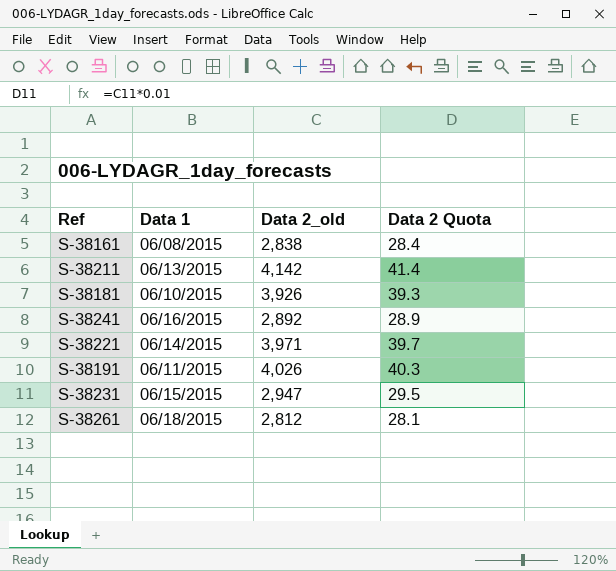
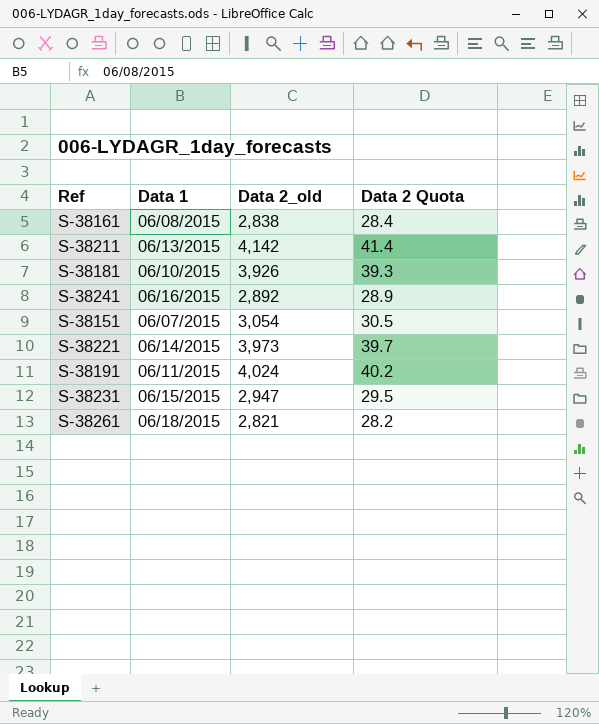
row S-38151: none -> 06/07/2015 | 3,054 | 30.5
S-38221 | Data 2_old: 3,971 -> 3,973
S-38191 | Data 2_old: 4,026 -> 4,024
S-38191 | Data 2 Quota: 40.3 -> 40.2
S-38261 | Data 2_old: 2,812 -> 2,821
S-38261 | Data 2 Quota: 28.1 -> 28.2

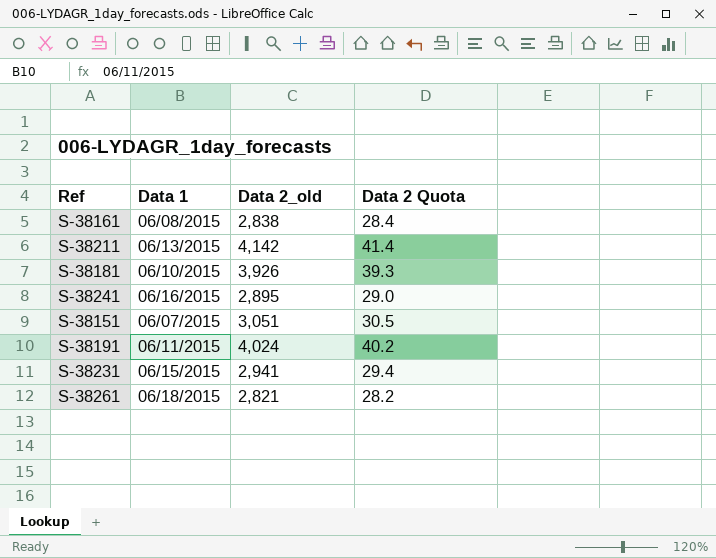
row S-38221: 06/14/2015 | 3,973 | 39.7 -> none
S-38241 | Data 2_old: 2,892 -> 2,895
S-38241 | Data 2 Quota: 28.9 -> 29.0
S-38151 | Data 2_old: 3,054 -> 3,051
S-38231 | Data 2_old: 2,947 -> 2,941
S-38231 | Data 2 Quota: 29.5 -> 29.4

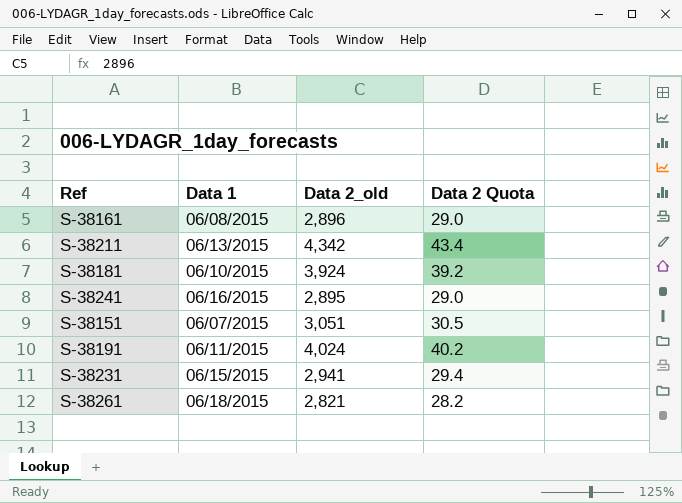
S-38161 | Data 2_old: 2,838 -> 2,896
S-38161 | Data 2 Quota: 28.4 -> 29.0
S-38211 | Data 2_old: 4,142 -> 4,342
S-38211 | Data 2 Quota: 41.4 -> 43.4
S-38181 | Data 2_old: 3,926 -> 3,924
S-38181 | Data 2 Quota: 39.3 -> 39.2

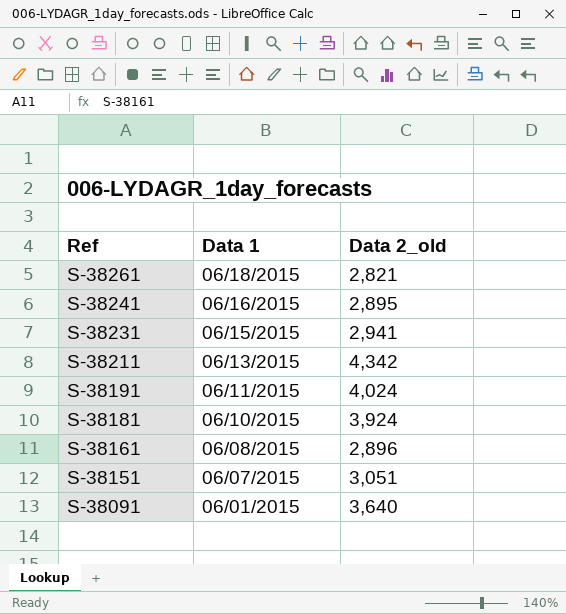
row order: none -> Ref descending
column Data 2 Quota | formula: [Data 2_old] * 0.01 -> none
row S-38091: none -> 06/01/2015 | 3,640

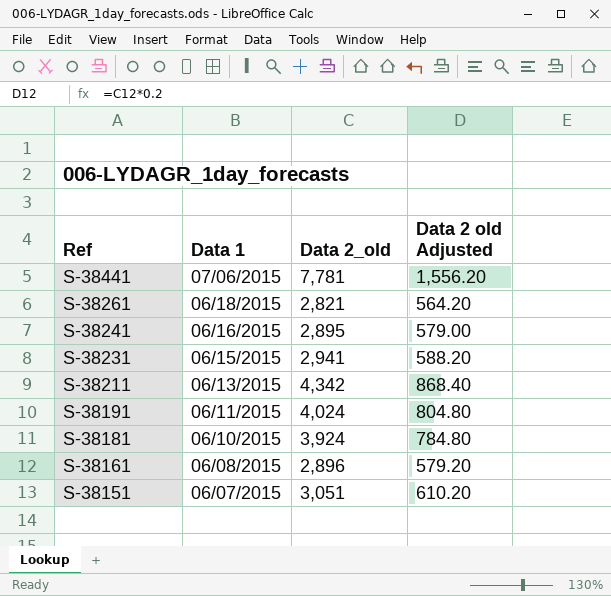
column Data 2 old Adjusted | formula: none -> [Data 2_old] * 0.2
row S-38091: 06/01/2015 | 3,640 -> none
row S-38441: none -> 07/06/2015 | 7,781 | 1,556.20

